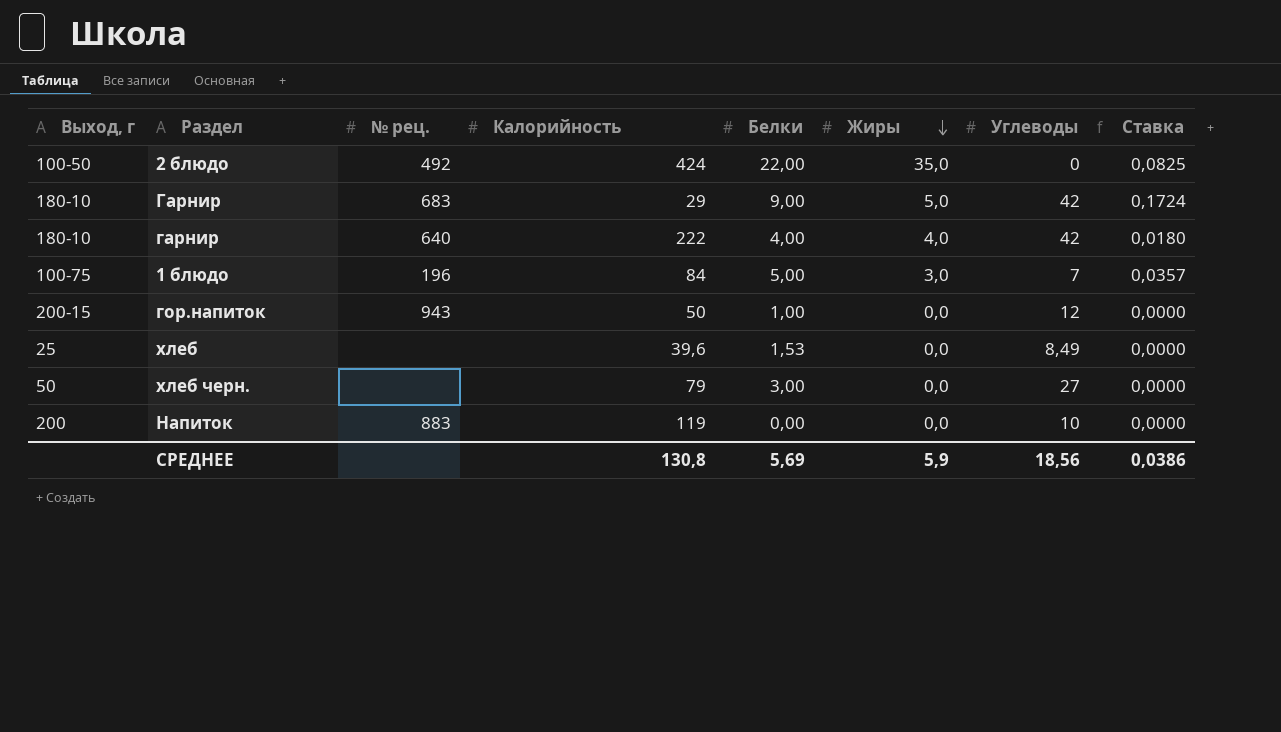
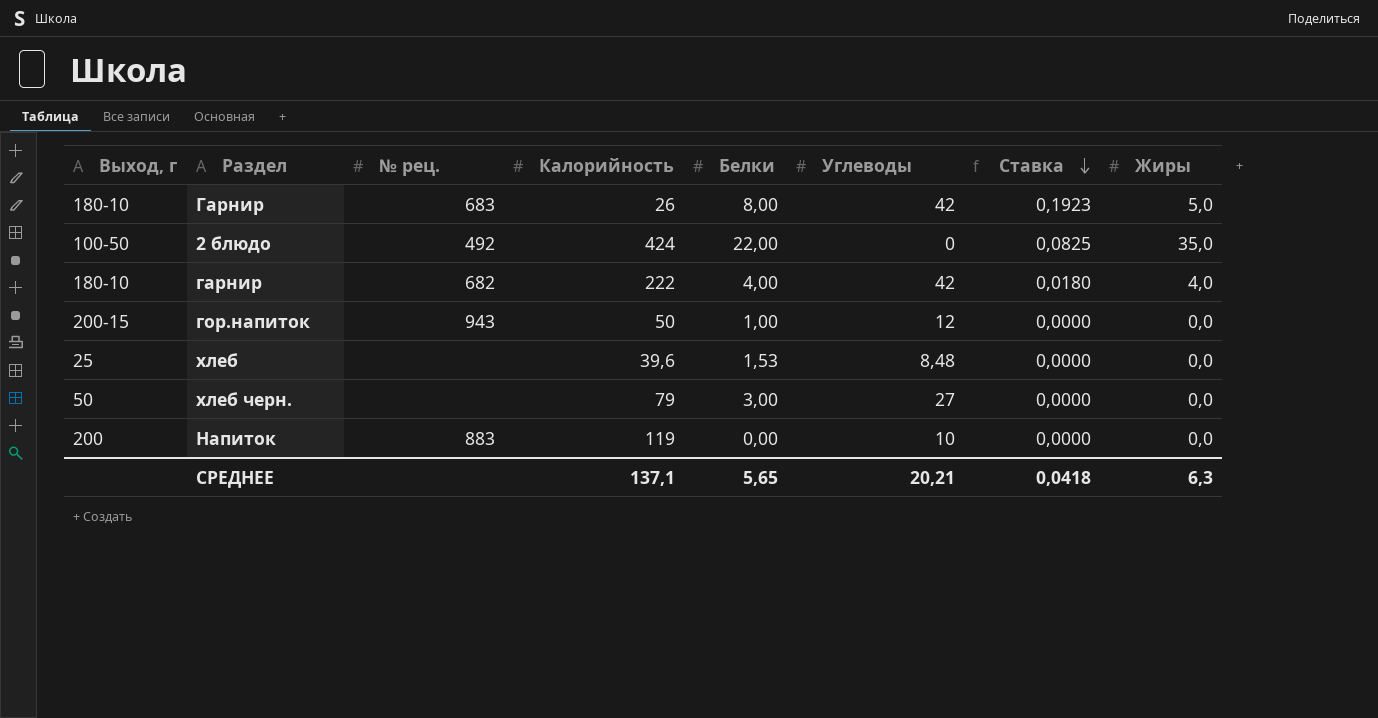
row order: Жиры descending -> Ставка descending
column Жиры | position: 6 -> 8
row 1 блюдо: 100-75 | 196 | 84 | 5,00 | 3,0 | 7 | 0,0357 -> none
Гарнир | Калорийность: 29 -> 26
Гарнир | Белки: 9,00 -> 8,00
Гарнир | Ставка: 0,1724 -> 0,1923
гарнир | № рец.: 640 -> 682
хлеб | Углеводы: 8,49 -> 8,48
СРЕДНЕЕ | Калорийность: 130,8 -> 137,1
СРЕДНЕЕ | Белки: 5,69 -> 5,65
СРЕДНЕЕ | Углеводы: 18,56 -> 20,21
СРЕДНЕЕ | Ставка: 0,0386 -> 0,0418
СРЕДНЕЕ | Жиры: 5,9 -> 6,3

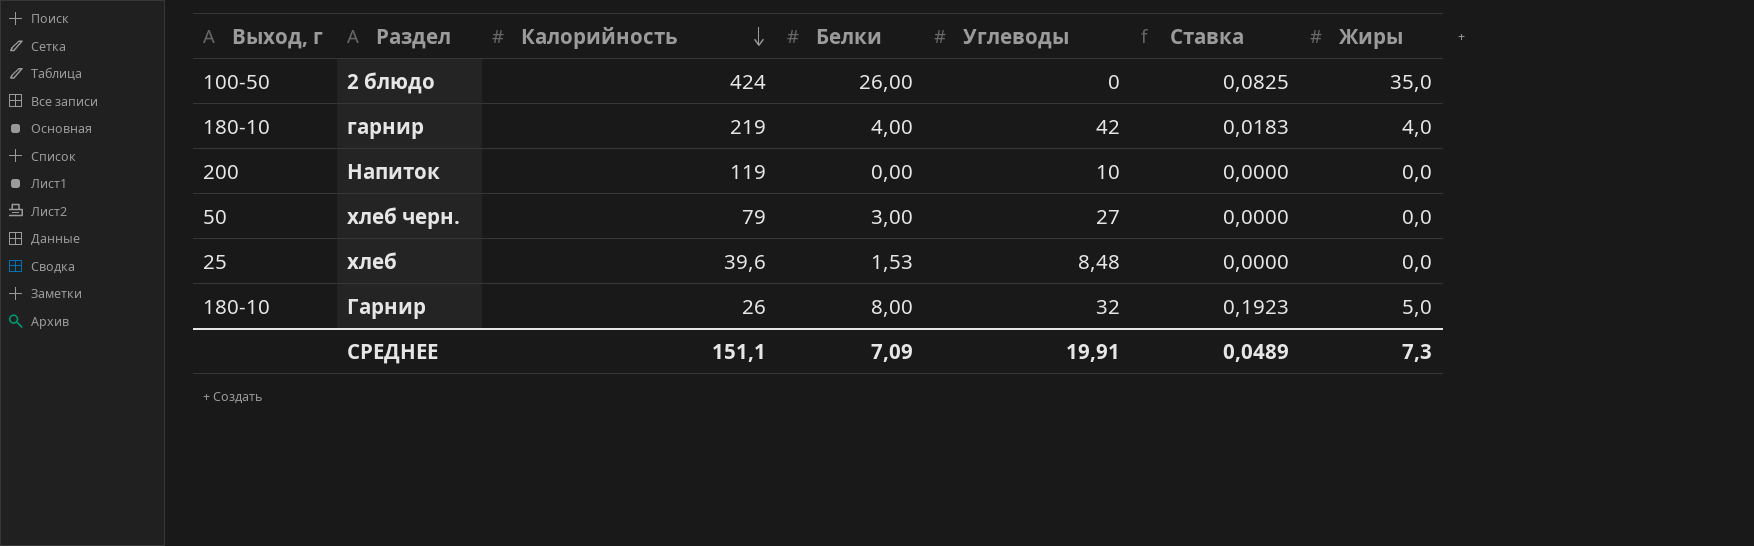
row order: Ставка descending -> Калорийность descending
column № рец. | position: 3 -> none
row гор.напиток: 200-15 | 943 | 50 | 1,00 | 12 | 0,0000 | 0,0 -> none
2 блюдо | Белки: 22,00 -> 26,00
гарнир | Калорийность: 222 -> 219
гарнир | Ставка: 0,0180 -> 0,0183
Гарнир | Углеводы: 42 -> 32
СРЕДНЕЕ | Калорийность: 137,1 -> 151,1
СРЕДНЕЕ | Белки: 5,65 -> 7,09
СРЕДНЕЕ | Углеводы: 20,21 -> 19,91
СРЕДНЕЕ | Ставка: 0,0418 -> 0,0489
СРЕДНЕЕ | Жиры: 6,3 -> 7,3

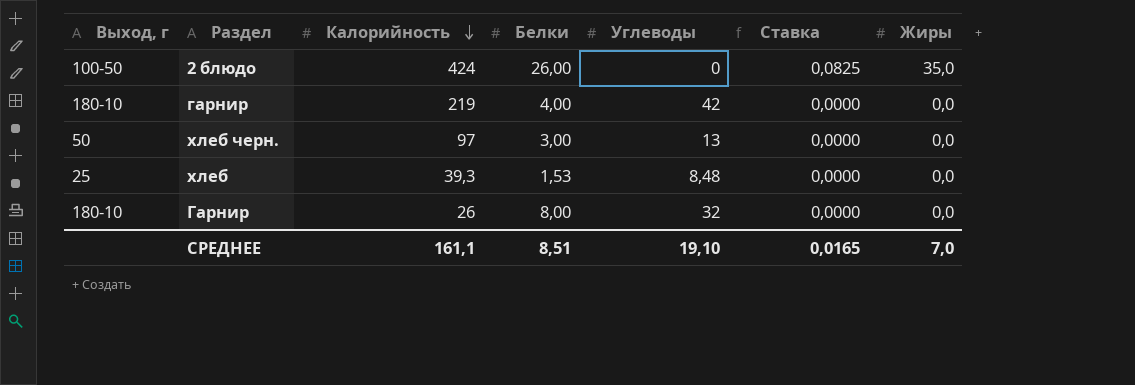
row Напиток: 200 | 119 | 0,00 | 10 | 0,0000 | 0,0 -> none
гарнир | Ставка: 0,0183 -> 0,0000
гарнир | Жиры: 4,0 -> 0,0
хлеб черн. | Калорийность: 79 -> 97
хлеб черн. | Углеводы: 27 -> 13
хлеб | Калорийность: 39,6 -> 39,3
Гарнир | Ставка: 0,1923 -> 0,0000
Гарнир | Жиры: 5,0 -> 0,0
СРЕДНЕЕ | Калорийность: 151,1 -> 161,1
СРЕДНЕЕ | Белки: 7,09 -> 8,51
СРЕДНЕЕ | Углеводы: 19,91 -> 19,10
СРЕДНЕЕ | Ставка: 0,0489 -> 0,0165
СРЕДНЕЕ | Жиры: 7,3 -> 7,0

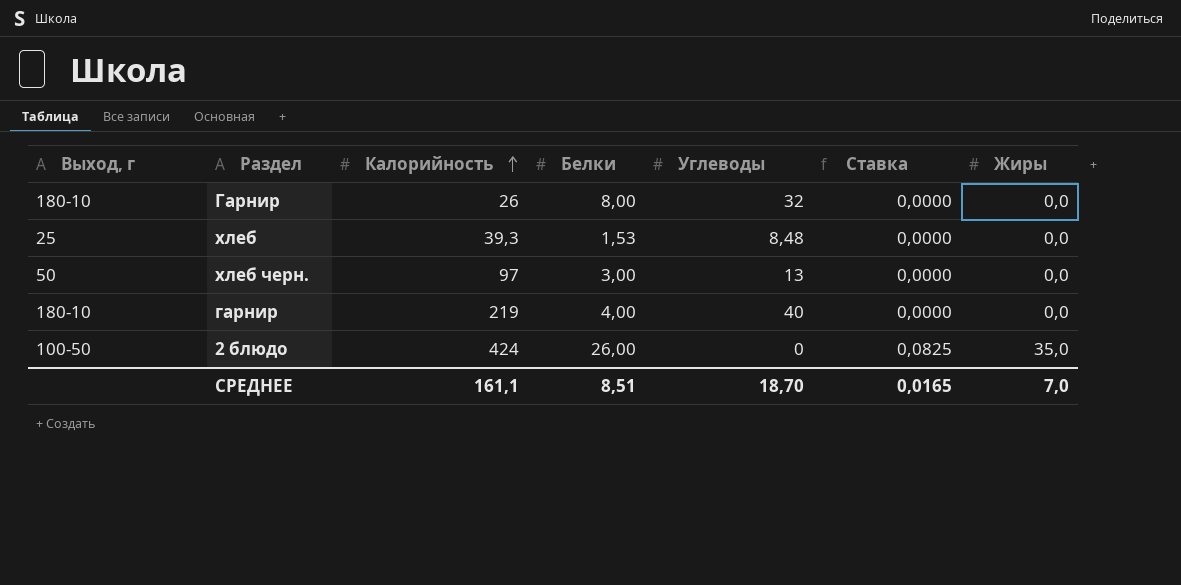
row order: Калорийность descending -> Калорийность ascending
гарнир | Углеводы: 42 -> 40
СРЕДНЕЕ | Углеводы: 19,10 -> 18,70

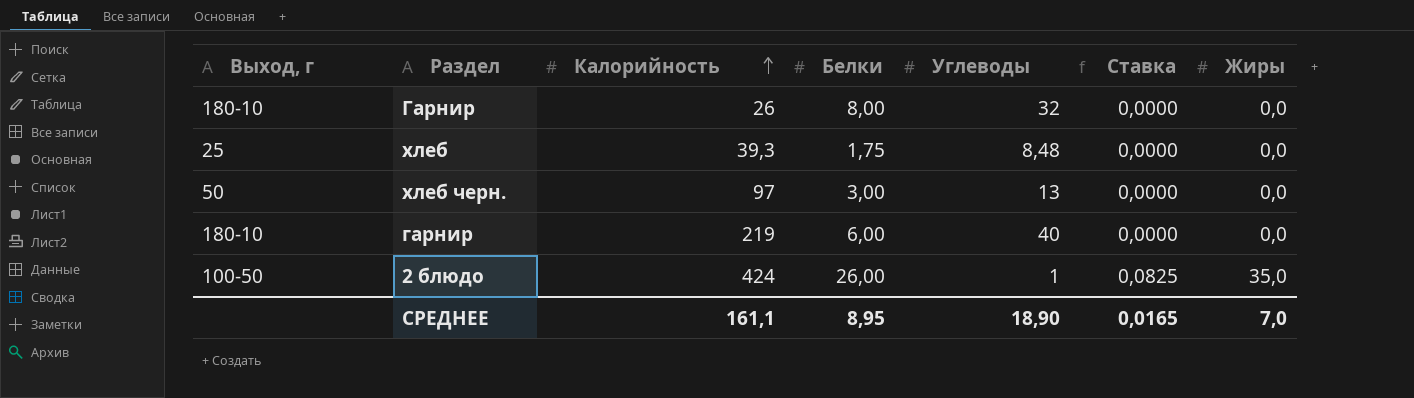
хлеб | Белки: 1,53 -> 1,75
гарнир | Белки: 4,00 -> 6,00
2 блюдо | Углеводы: 0 -> 1
СРЕДНЕЕ | Белки: 8,51 -> 8,95
СРЕДНЕЕ | Углеводы: 18,70 -> 18,90

